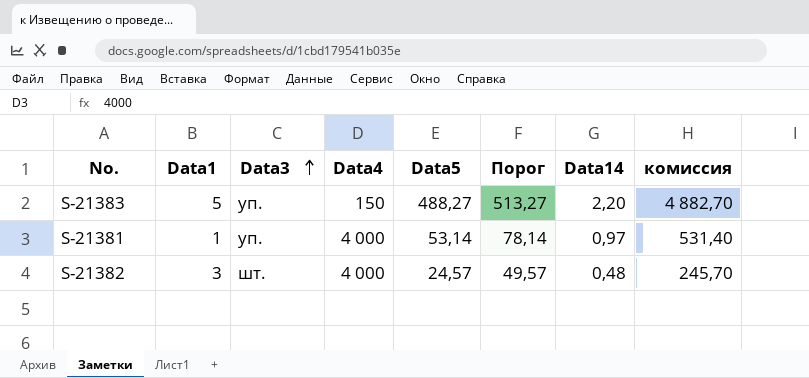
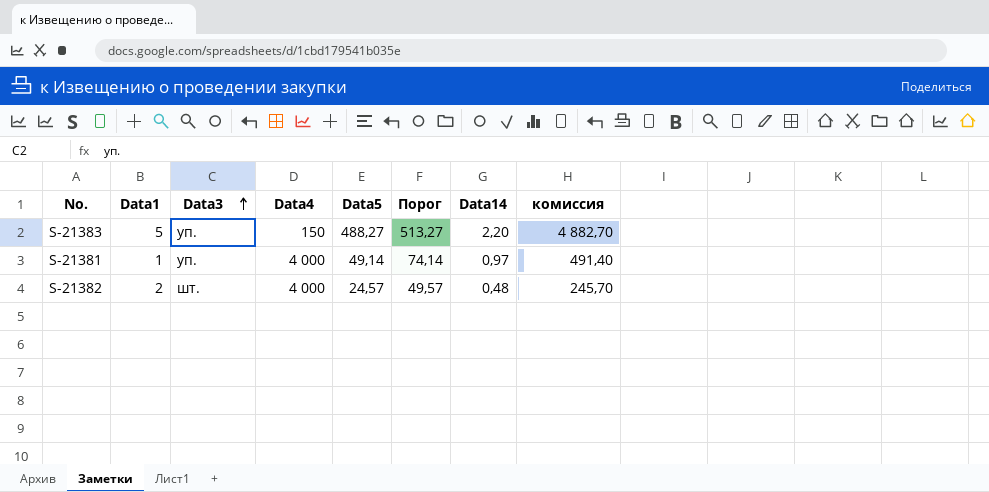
S-21381 | Data5: 53,14 -> 49,14
S-21381 | Порог: 78,14 -> 74,14
S-21381 | комиссия: 531,40 -> 491,40
S-21382 | Data1: 3 -> 2

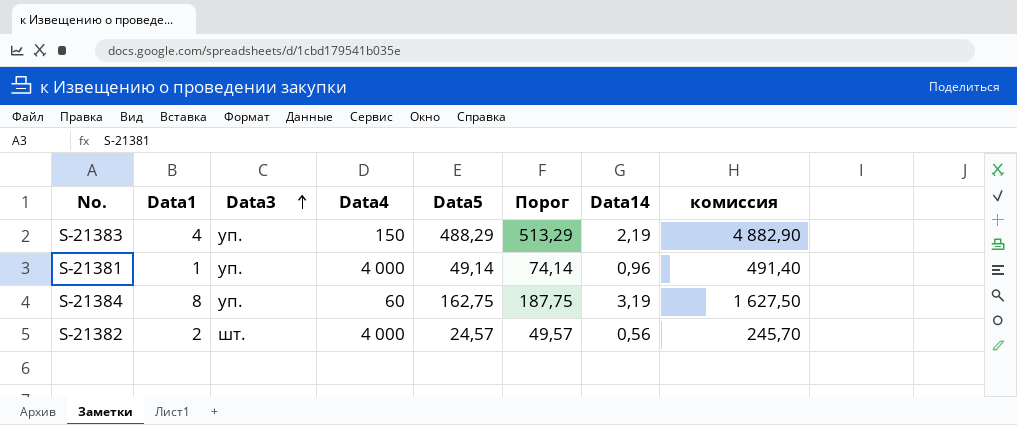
S-21383 | Data1: 5 -> 4
S-21383 | Data5: 488,27 -> 488,29
S-21383 | Порог: 513,27 -> 513,29
S-21383 | Data14: 2,20 -> 2,19
S-21383 | комиссия: 4 882,70 -> 4 882,90
S-21381 | Data14: 0,97 -> 0,96
row S-21384: none -> 8 | уп. | 60 | 162,75 | 187,75 | 3,19 | 1 627,50
S-21382 | Data14: 0,48 -> 0,56

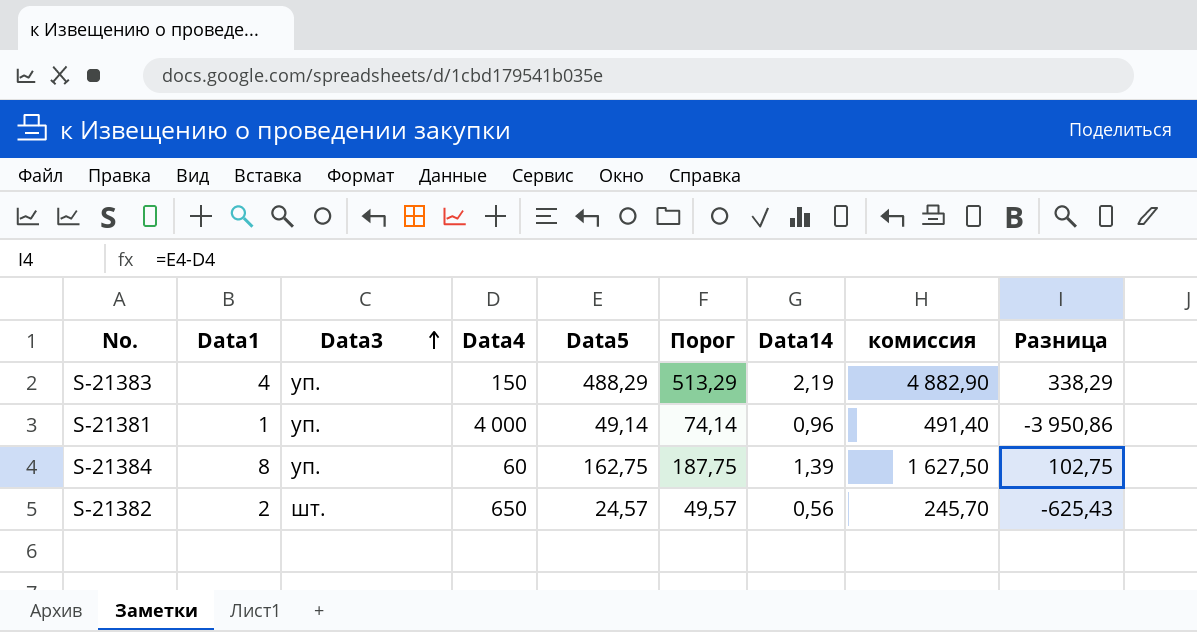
column Разница | formula: none -> [Data5] - [Data4]
S-21384 | Data14: 3,19 -> 1,39
S-21382 | Data4: 4 000 -> 650

